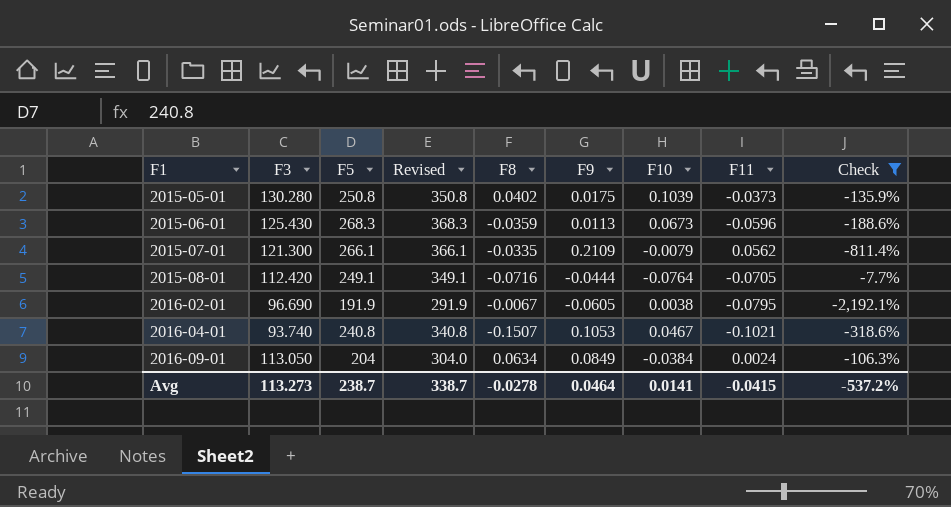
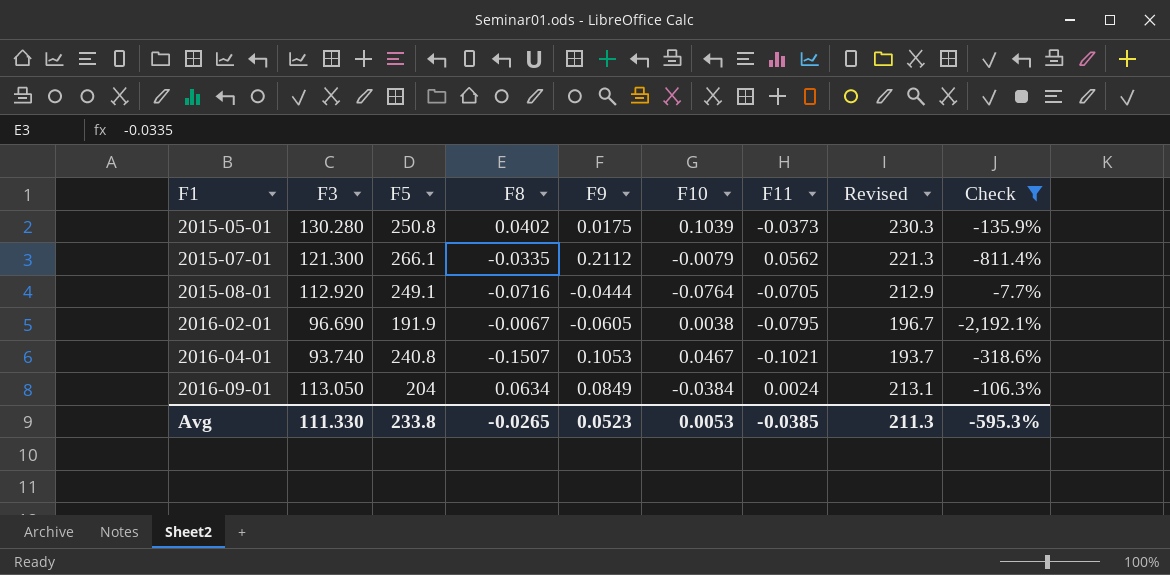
column Revised | formula: [F5] + 100 -> [F3] + 100
column Revised | position: 4 -> 8
row 2015-06-01: 125.430 | 268.3 | 368.3 | -0.0359 | 0.0113 | 0.0673 | -0.0596 | -188.6% -> none
2015-07-01 | F9: 0.2109 -> 0.2112
2015-08-01 | F3: 112.420 -> 112.920
Avg | F3: 113.273 -> 111.330
Avg | F5: 238.7 -> 233.8
Avg | F8: -0.0278 -> -0.0265
Avg | F9: 0.0464 -> 0.0523
Avg | F10: 0.0141 -> 0.0053
Avg | F11: -0.0415 -> -0.0385
Avg | Revised: 338.7 -> 211.3
Avg | Check: -537.2% -> -595.3%

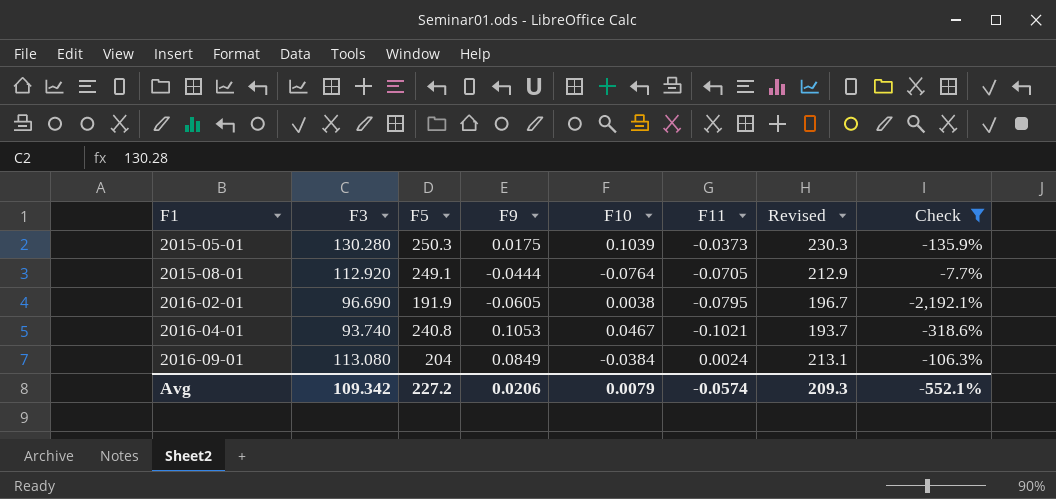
column F8 | position: 4 -> none
row 2015-07-01: 121.300 | 266.1 | -0.0335 | 0.2112 | -0.0079 | 0.0562 | 221.3 | -811.4% -> none
2015-05-01 | F5: 250.8 -> 250.3
2016-09-01 | F3: 113.050 -> 113.080
Avg | F3: 111.330 -> 109.342
Avg | F5: 233.8 -> 227.2
Avg | F9: 0.0523 -> 0.0206
Avg | F10: 0.0053 -> 0.0079
Avg | F11: -0.0385 -> -0.0574
Avg | Revised: 211.3 -> 209.3
Avg | Check: -595.3% -> -552.1%

